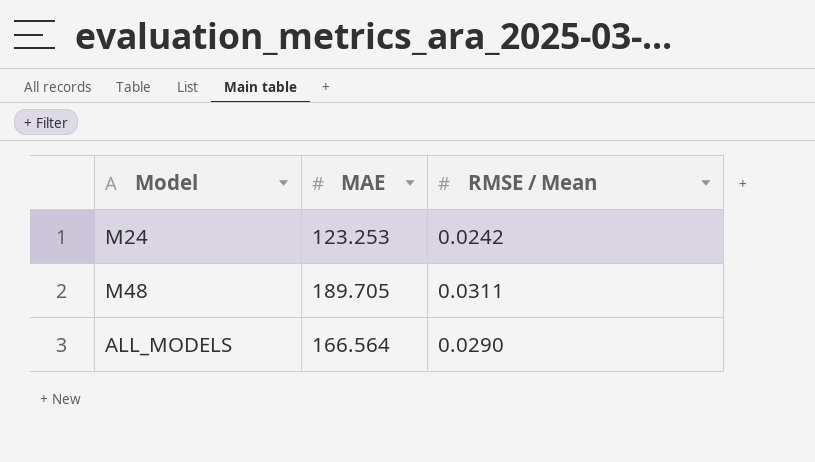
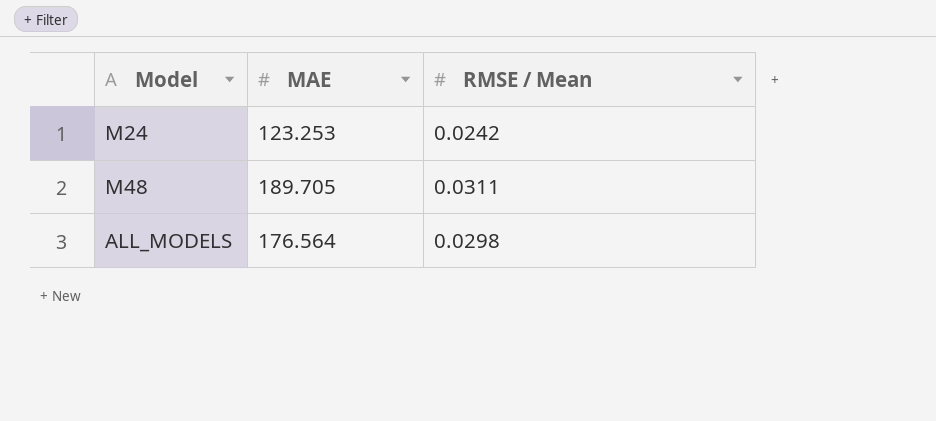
ALL_MODELS | MAE: 166.564 -> 176.564
ALL_MODELS | RMSE / Mean: 0.0290 -> 0.0298

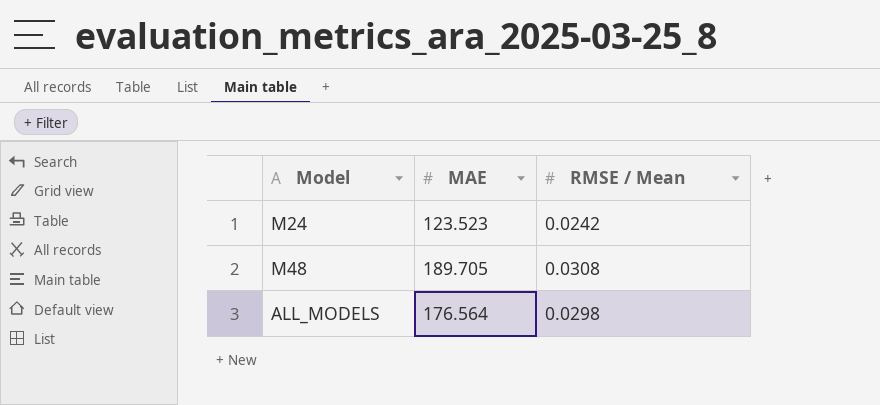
M24 | MAE: 123.253 -> 123.523
M48 | RMSE / Mean: 0.0311 -> 0.0308

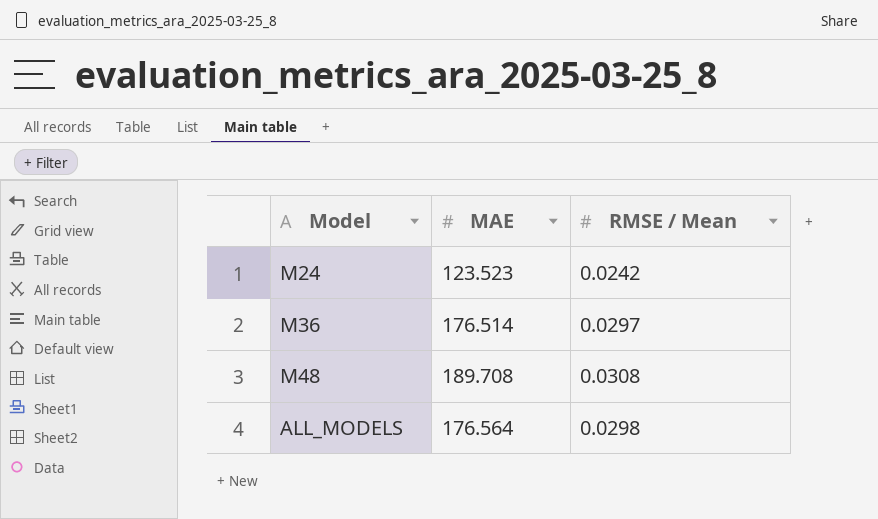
row M36: none -> 176.514 | 0.0297
M48 | MAE: 189.705 -> 189.708

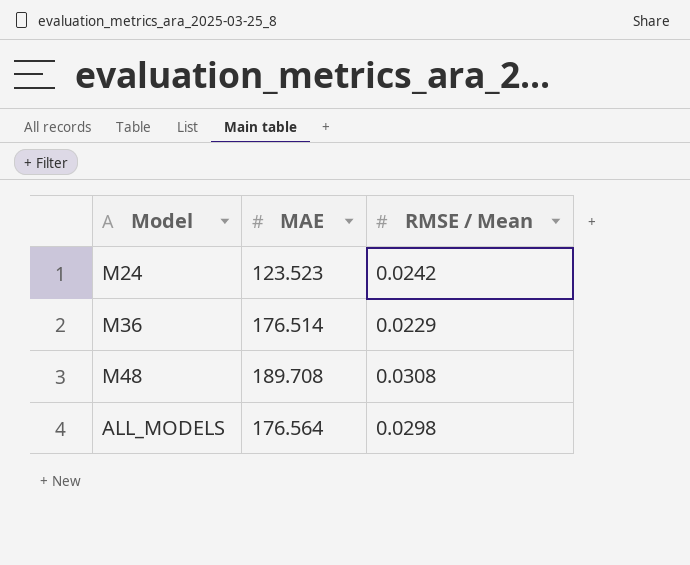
M36 | RMSE / Mean: 0.0297 -> 0.0229

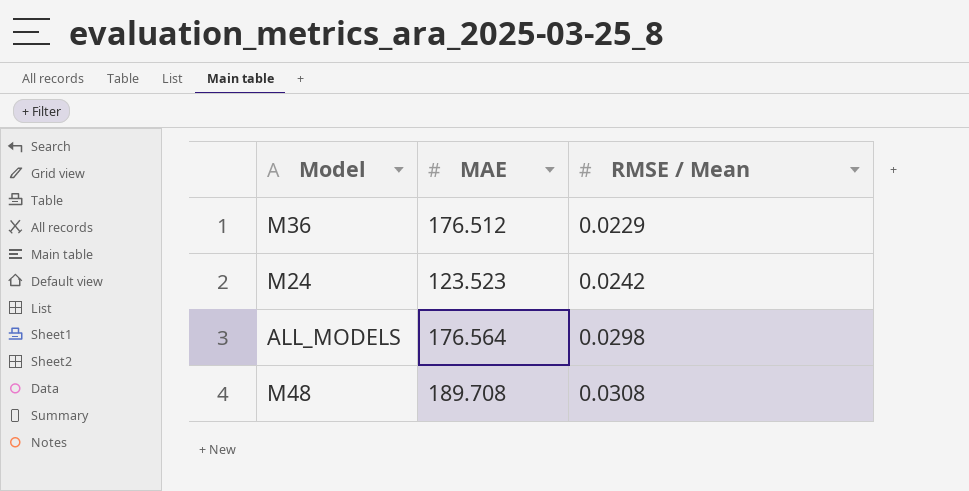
row order: none -> RMSE / Mean ascending
M36 | MAE: 176.514 -> 176.512

